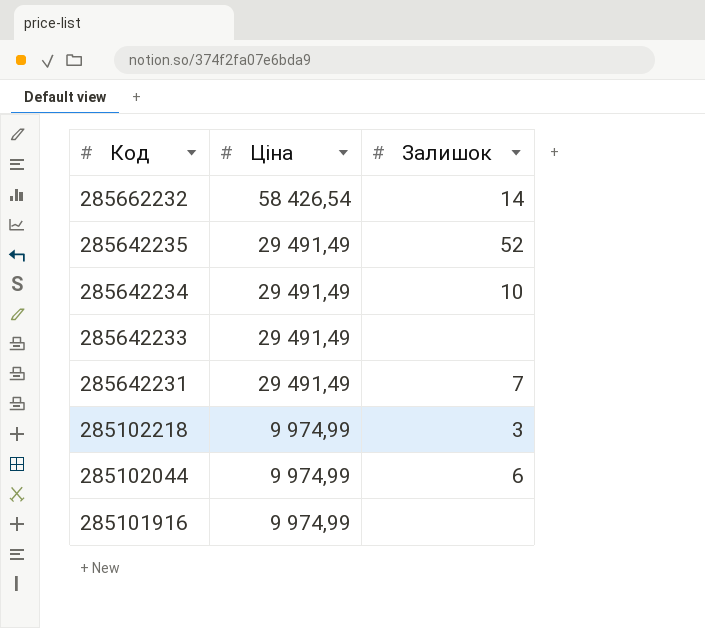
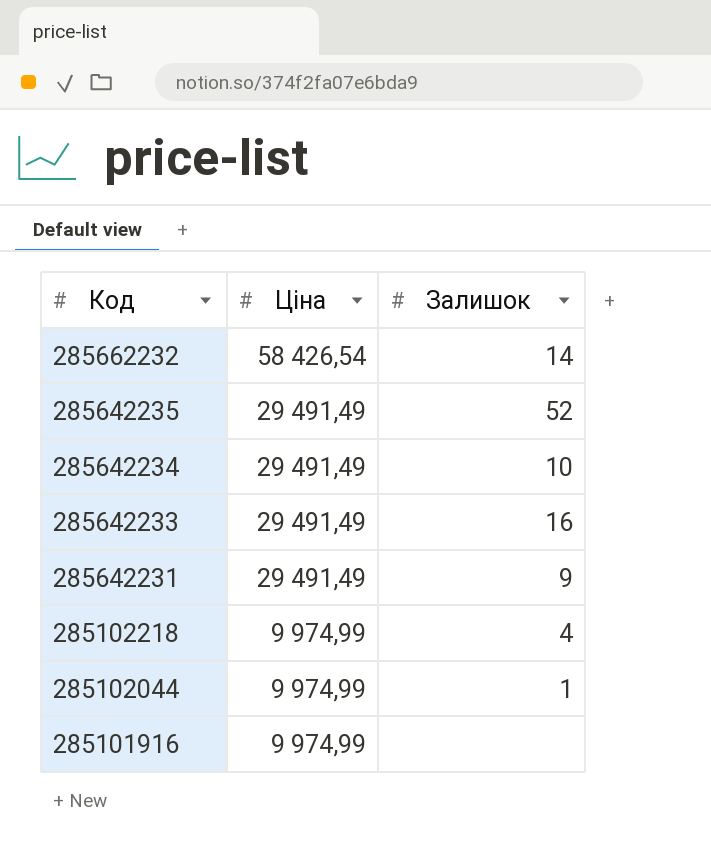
285642233 | Залишок: none -> 16
285642231 | Залишок: 7 -> 9
285102218 | Залишок: 3 -> 4
285102044 | Залишок: 6 -> 1

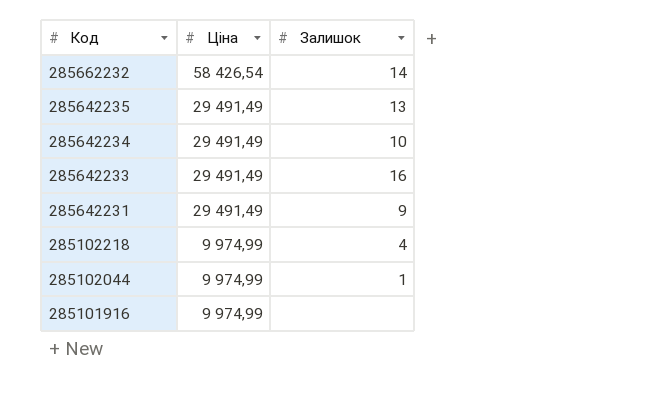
285642235 | Залишок: 52 -> 13

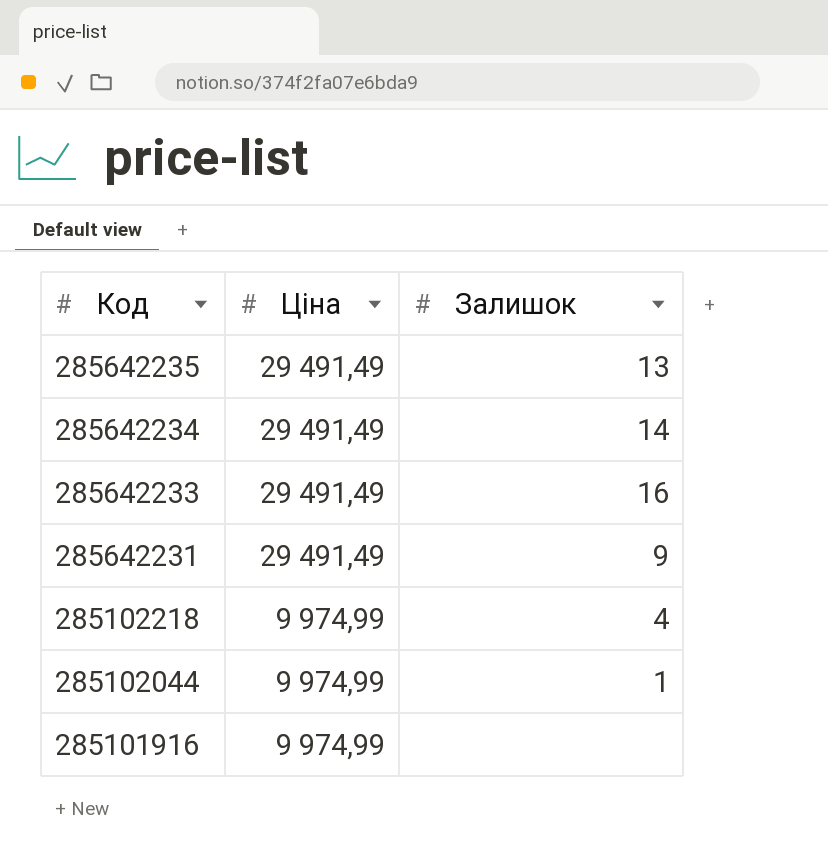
row 285662232: 58 426,54 | 14 -> none
285642234 | Залишок: 10 -> 14

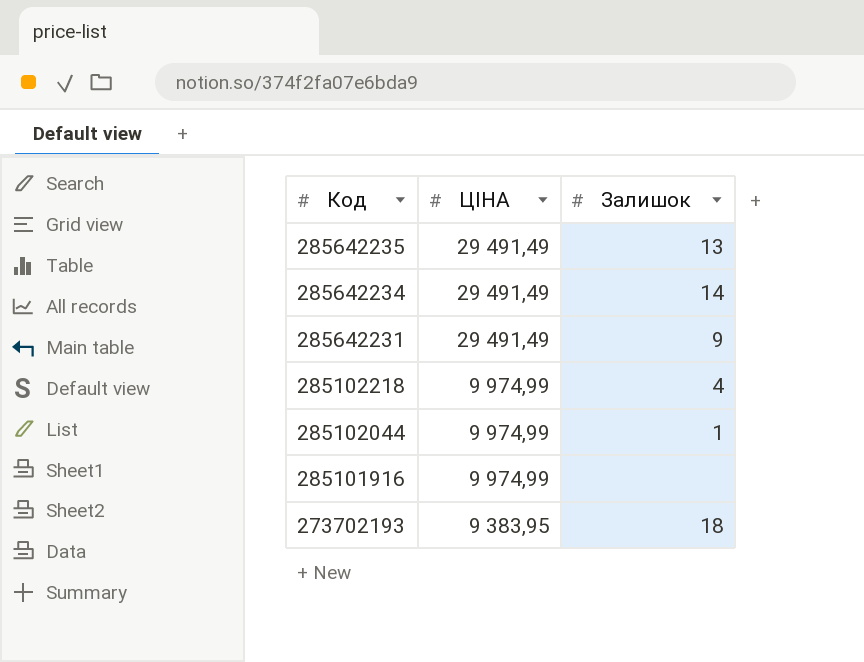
column name: Ціна -> ЦІНА
row 285642233: 29 491,49 | 16 -> none
row 273702193: none -> 9 383,95 | 18

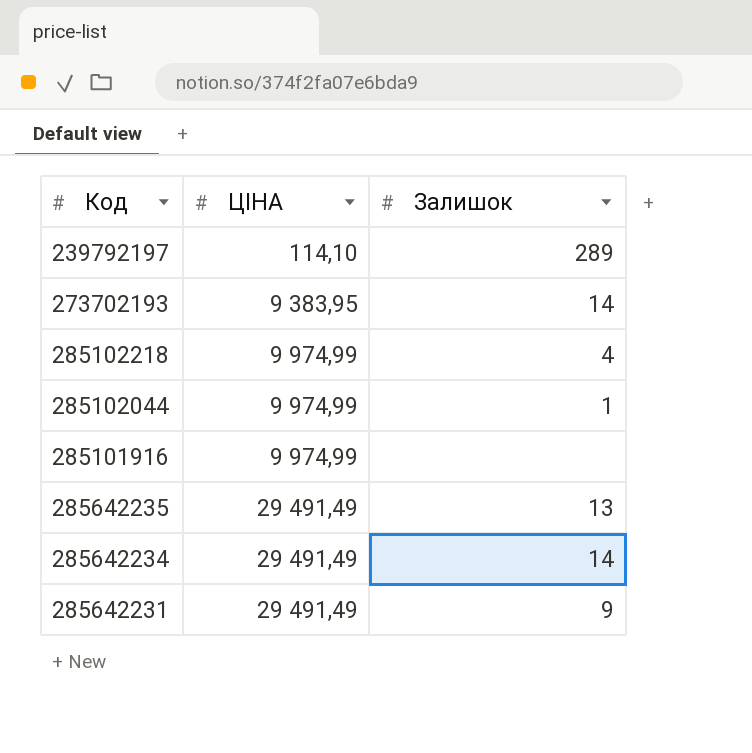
row order: Код descending -> ЦІНА ascending
row 239792197: none -> 114,10 | 289
273702193 | Залишок: 18 -> 14

